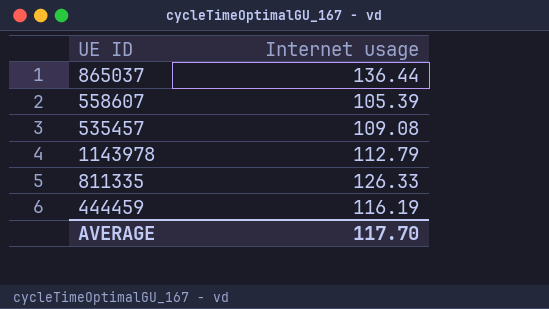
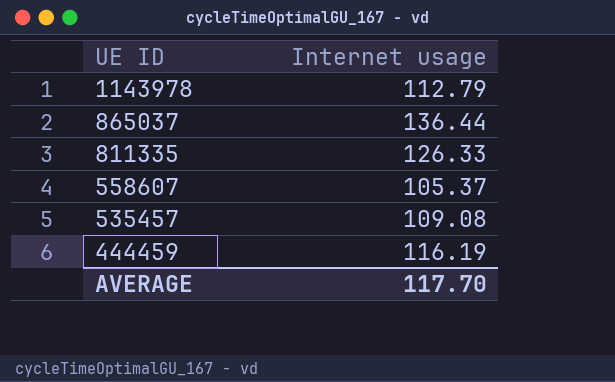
row order: none -> UE ID descending
558607 | Internet usage: 105.39 -> 105.37

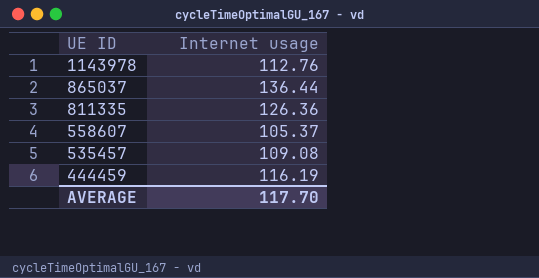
1143978 | Internet usage: 112.79 -> 112.76
811335 | Internet usage: 126.33 -> 126.36

